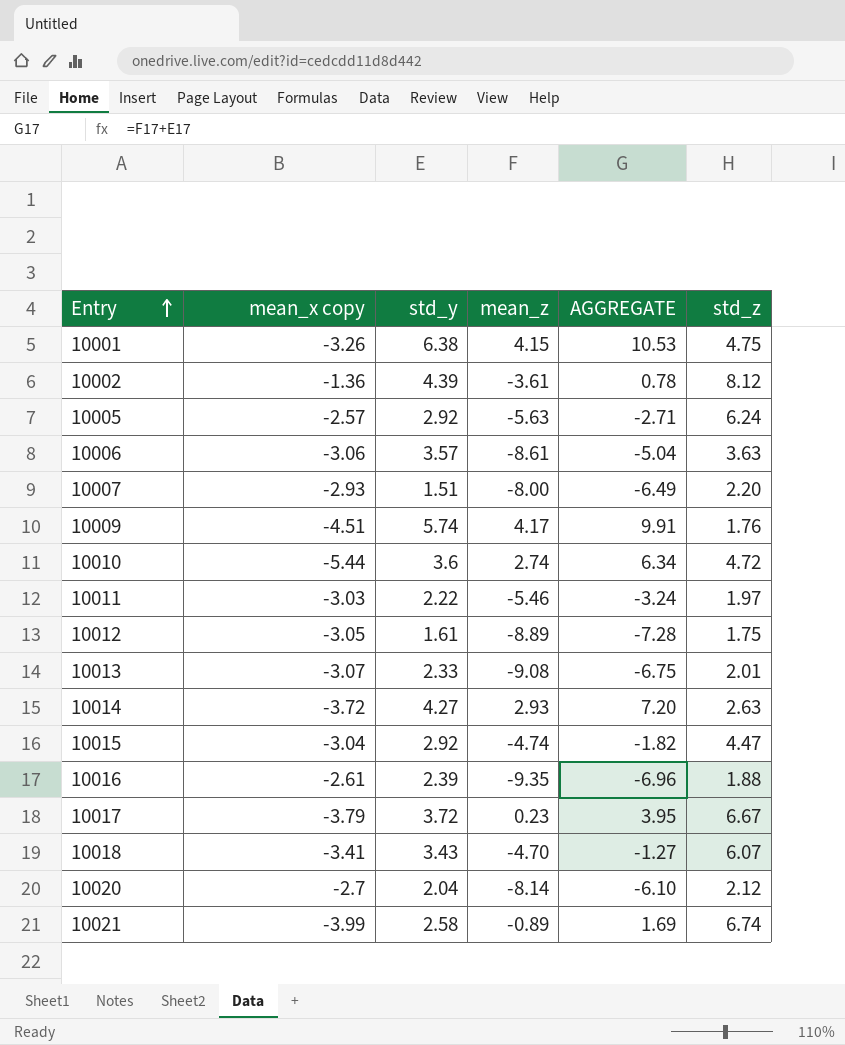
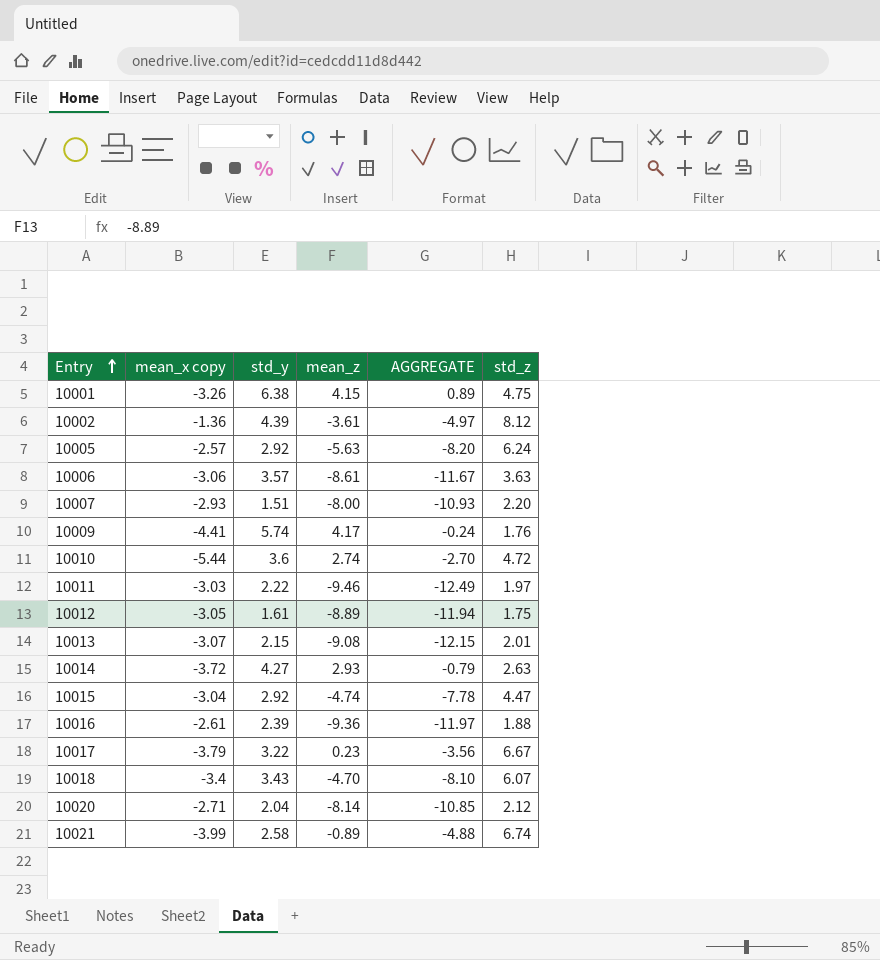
column AGGREGATE | formula: [std_y] + [mean_z] -> [mean_x copy] + [mean_z]
10009 | mean_x copy: -4.51 -> -4.41
10011 | mean_z: -5.46 -> -9.46
10013 | std_y: 2.33 -> 2.15
10016 | mean_z: -9.35 -> -9.36
10017 | std_y: 3.72 -> 3.22
10018 | mean_x copy: -3.41 -> -3.4
10020 | mean_x copy: -2.7 -> -2.71

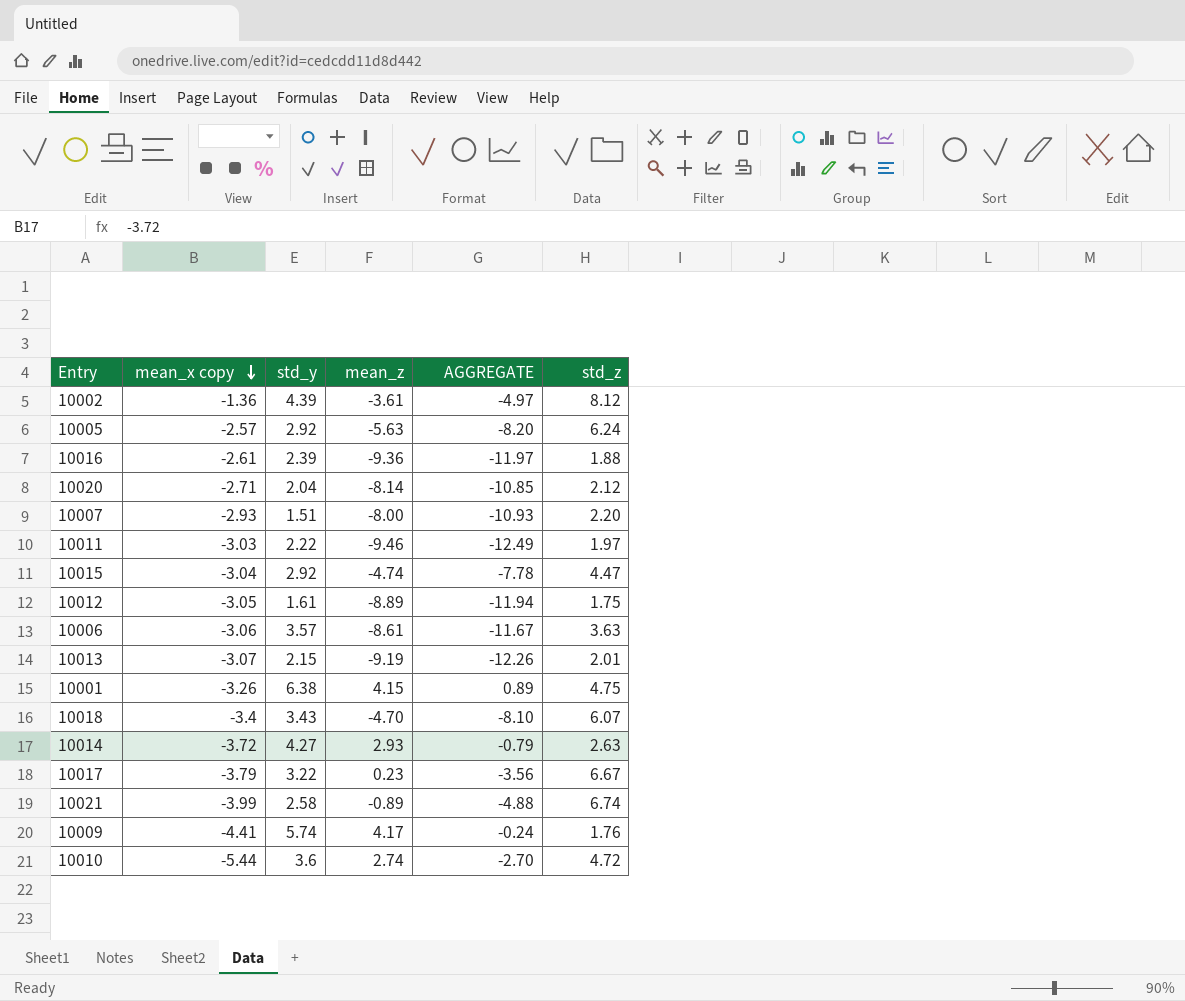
row order: Entry ascending -> mean_x copy descending
10013 | mean_z: -9.08 -> -9.19
10013 | AGGREGATE: -12.15 -> -12.26

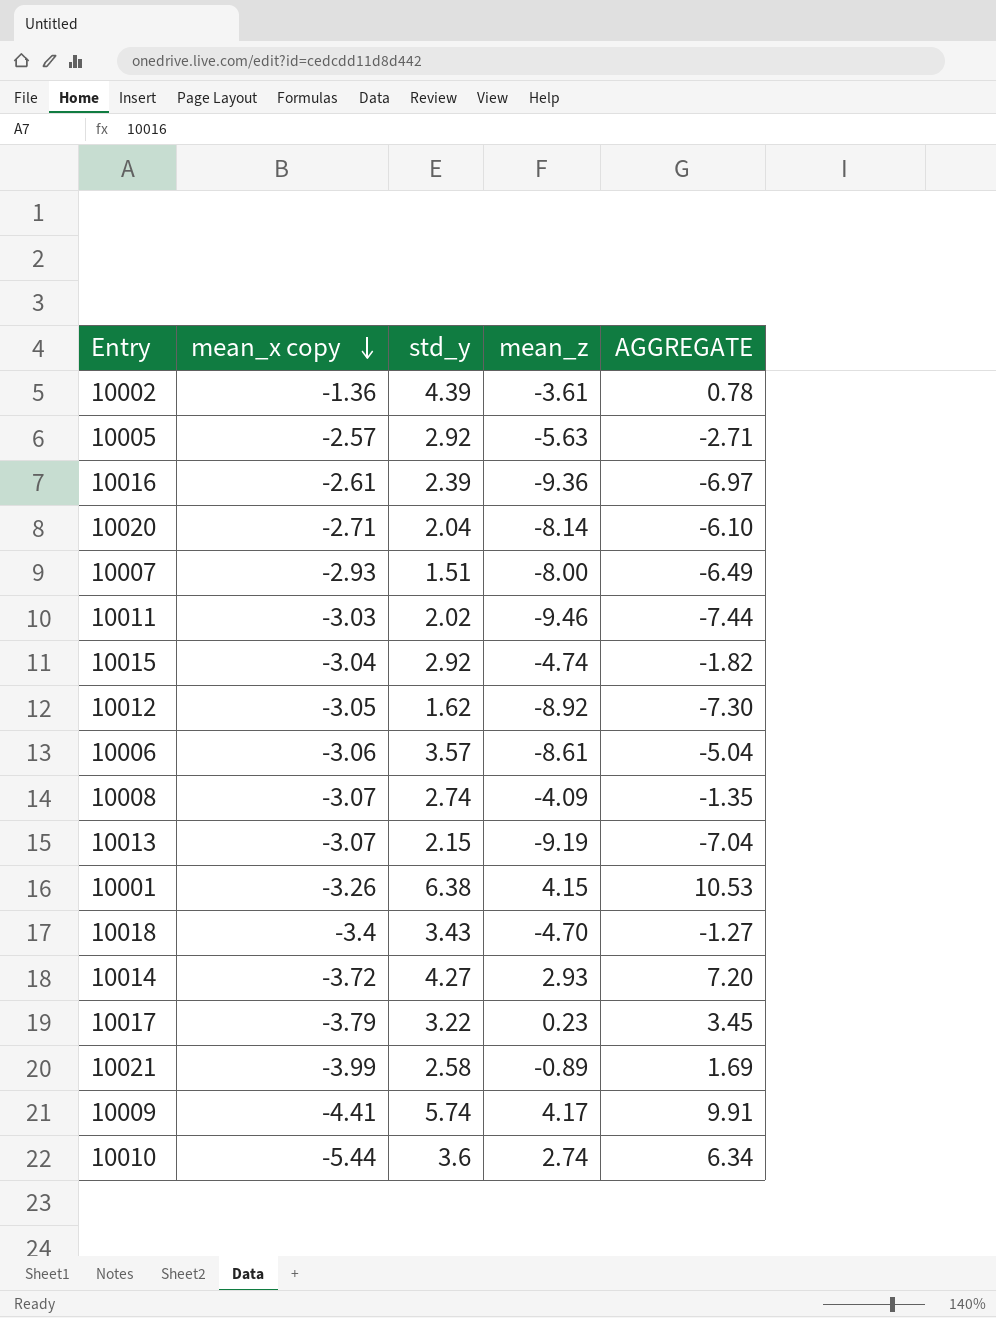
column std_z | position: 6 -> none
column AGGREGATE | formula: [mean_x copy] + [mean_z] -> [std_y] + [mean_z]
10011 | std_y: 2.22 -> 2.02
10012 | std_y: 1.61 -> 1.62
10012 | mean_z: -8.89 -> -8.92
row 10008: none -> -3.07 | 2.74 | -4.09 | -1.35

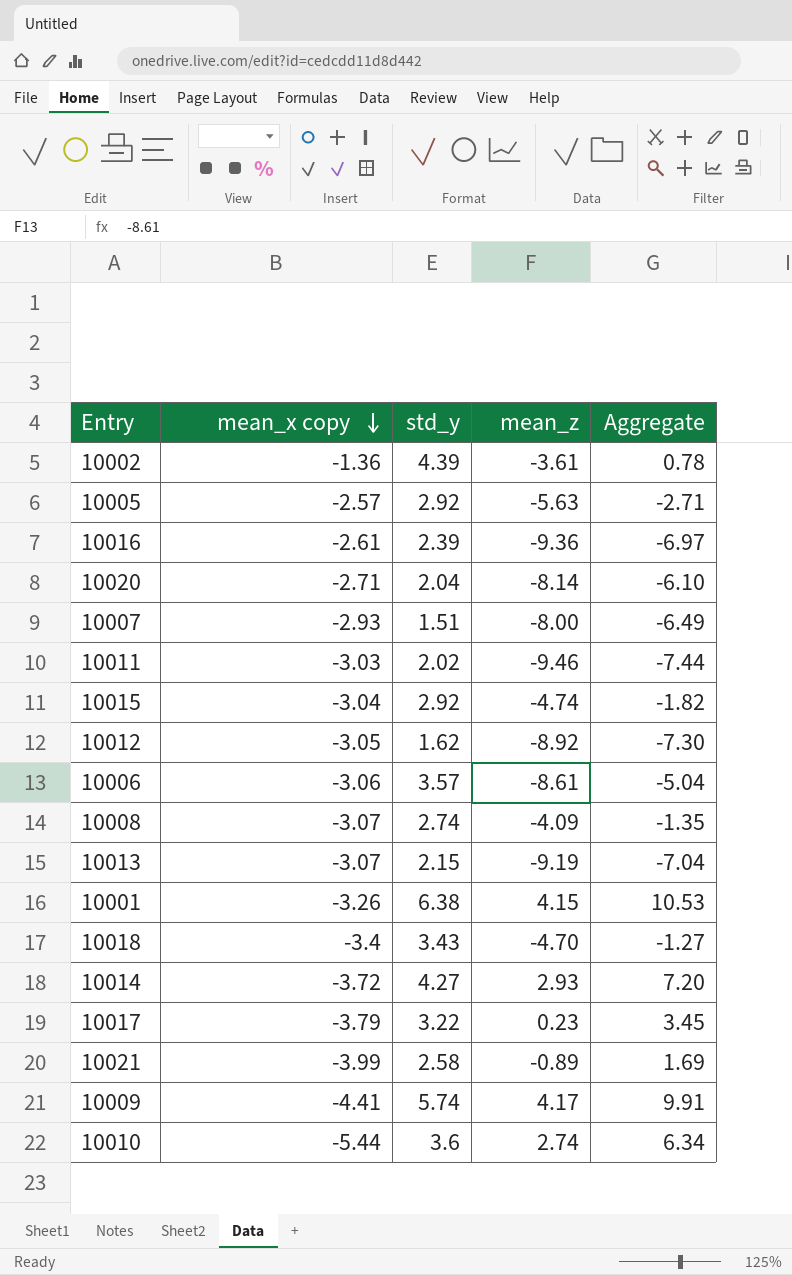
column name: AGGREGATE -> Aggregate

